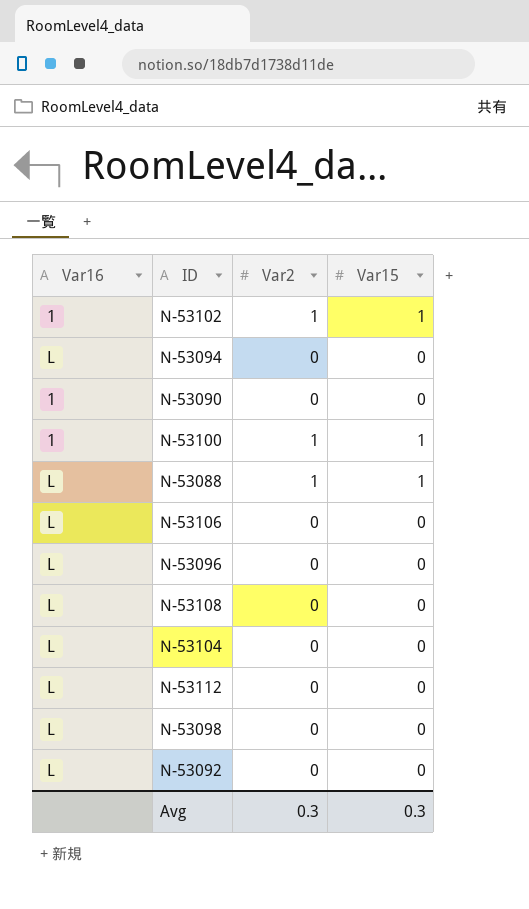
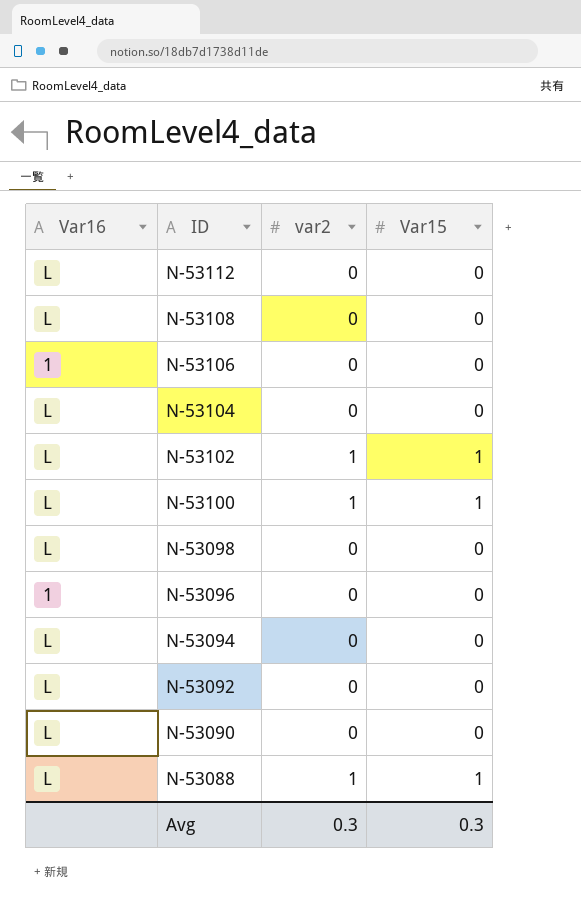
row order: none -> ID descending
column name: Var2 -> var2
N-53106 | Var16: L -> 1
N-53102 | Var16: 1 -> L
N-53100 | Var16: 1 -> L
N-53096 | Var16: L -> 1
N-53090 | Var16: 1 -> L

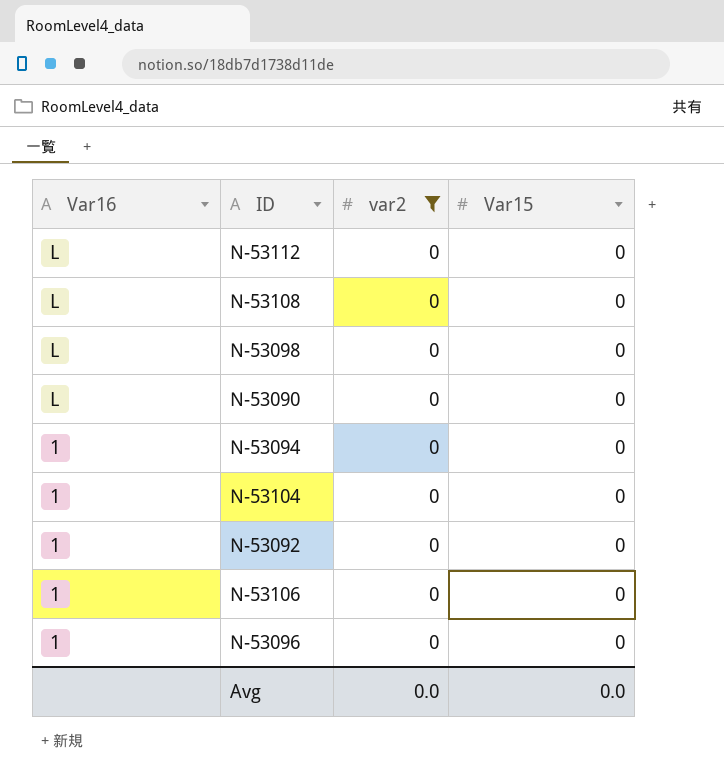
filter: none -> var2 = 0
row order: ID descending -> Var16 descending
N-53094 | Var16: L -> 1
N-53104 | Var16: L -> 1
N-53092 | Var16: L -> 1
Avg | var2: 0.3 -> 0.0
Avg | Var15: 0.3 -> 0.0

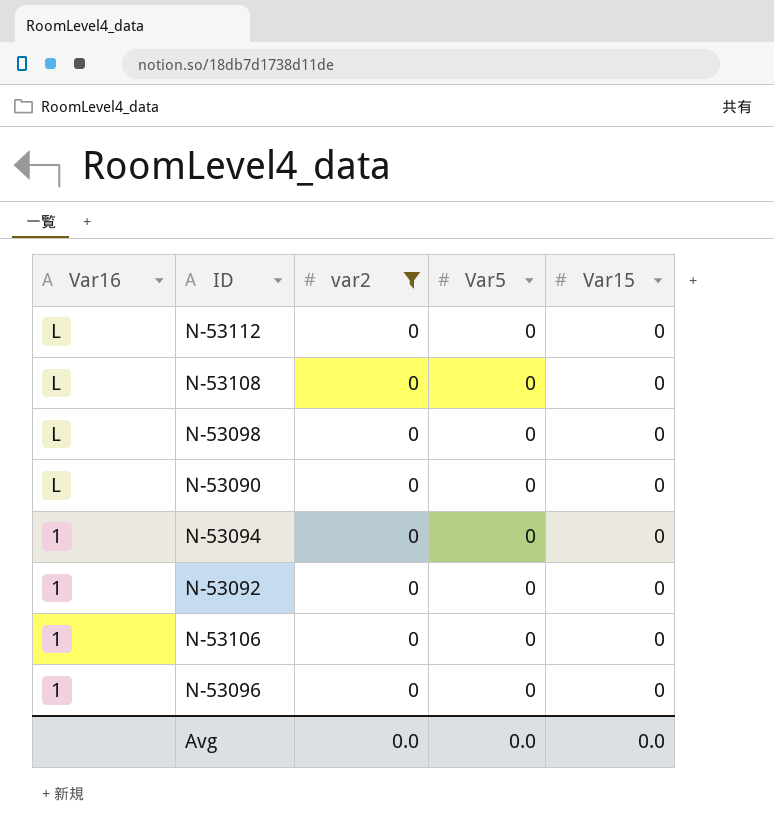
column Var5 | position: none -> 4
row N-53104: 1 | 0 | 0 -> none

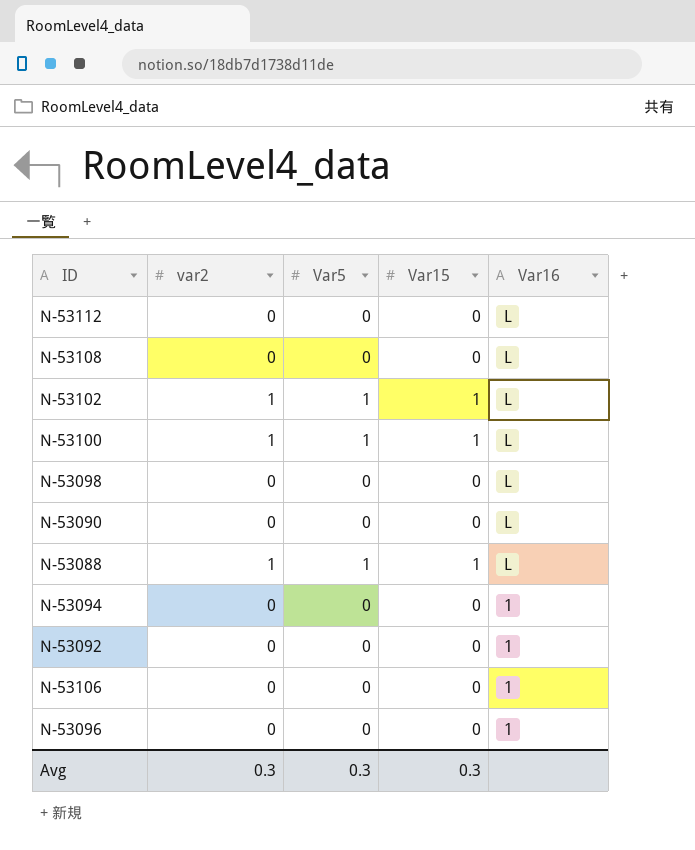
filter: var2 = 0 -> none
column Var16 | position: 1 -> 5
Avg | var2: 0.0 -> 0.3
Avg | Var5: 0.0 -> 0.3
Avg | Var15: 0.0 -> 0.3

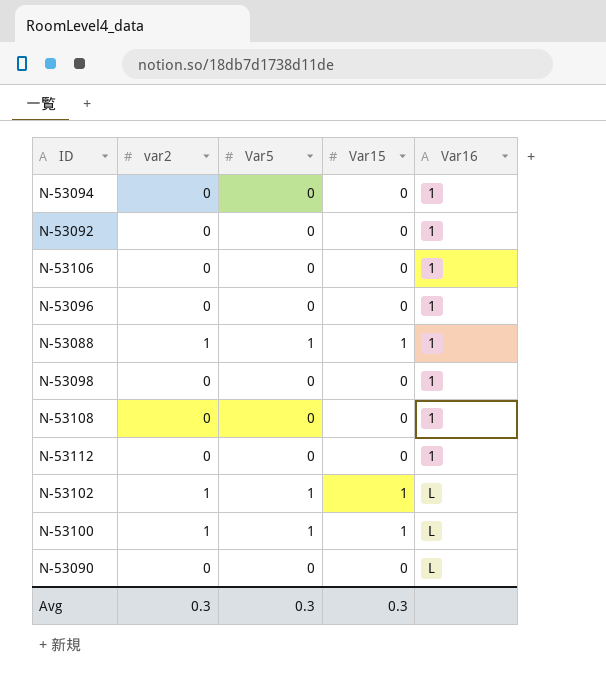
row order: Var16 descending -> Var16 ascending
N-53088 | Var16: L -> 1
N-53098 | Var16: L -> 1
N-53108 | Var16: L -> 1
N-53112 | Var16: L -> 1

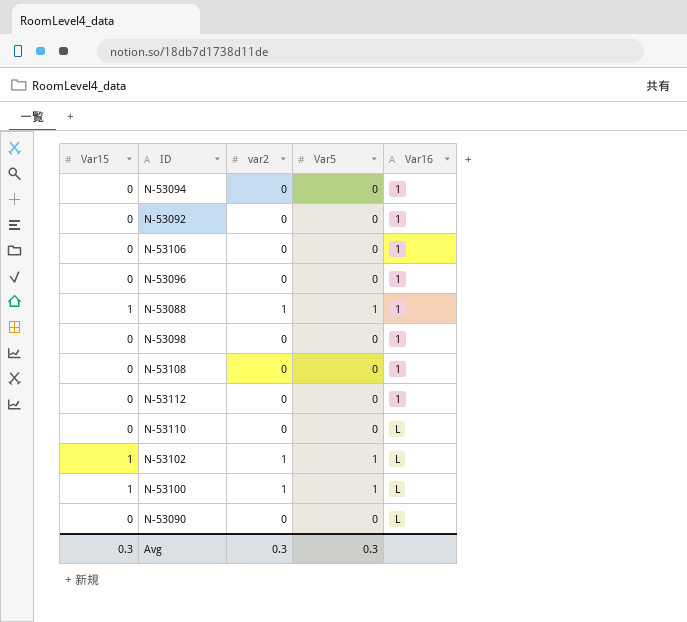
column Var15 | position: 4 -> 1
row N-53110: none -> 0 | 0 | 0 | L

